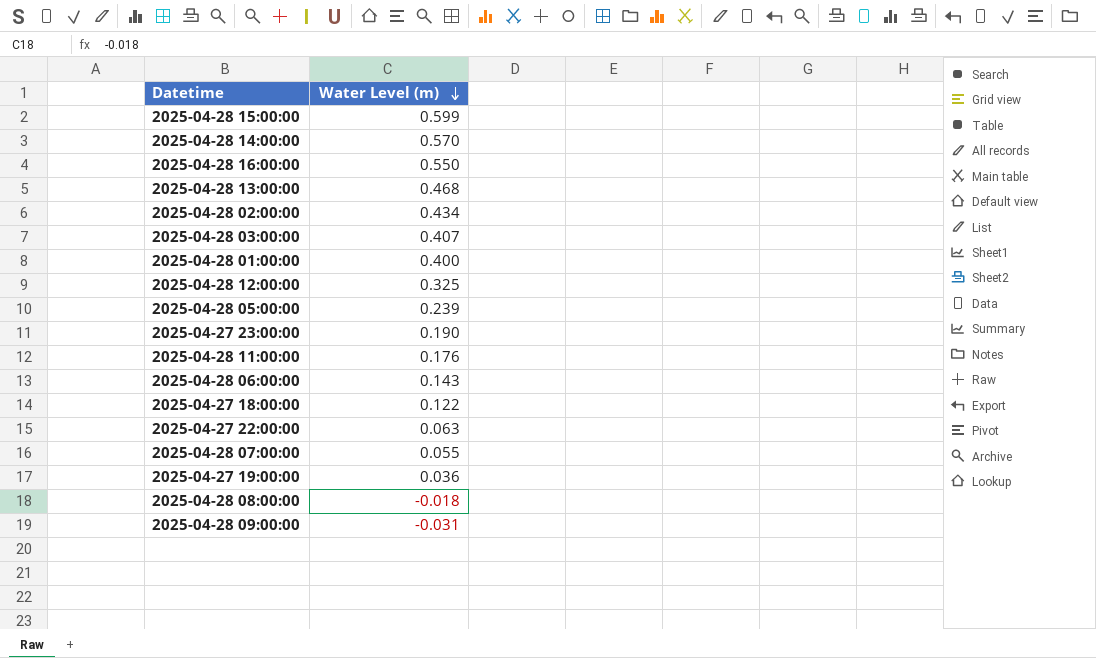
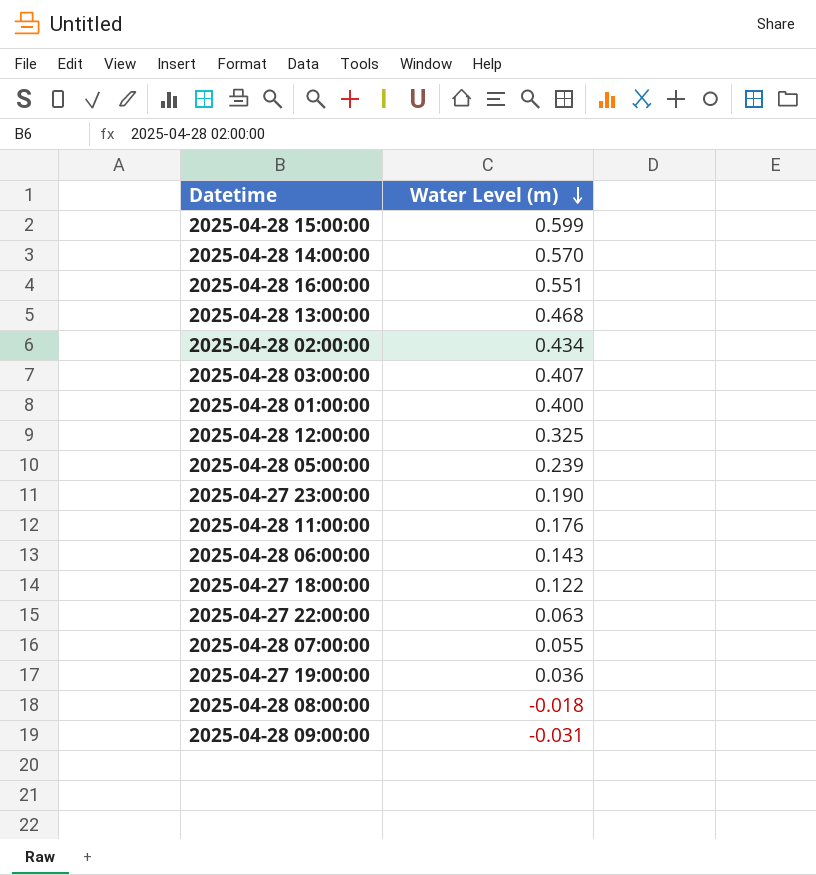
2025-04-28 16:00:00 | Water Level (m): 0.550 -> 0.551

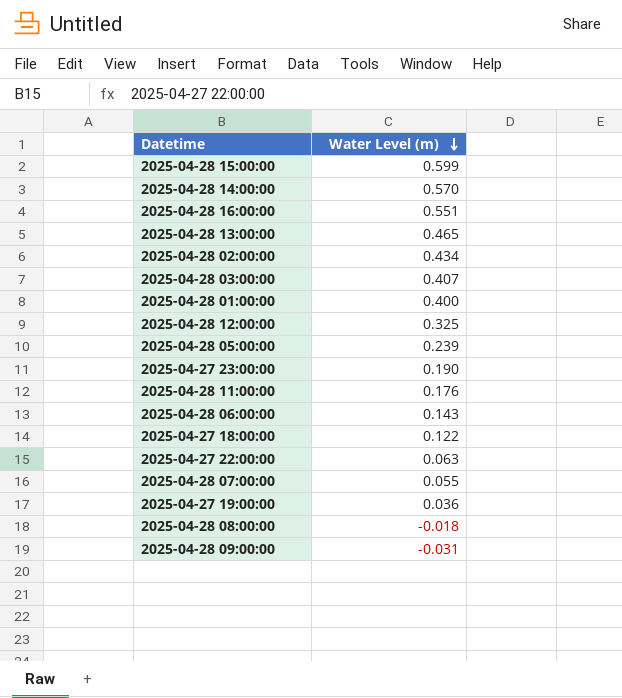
2025-04-28 13:00:00 | Water Level (m): 0.468 -> 0.465

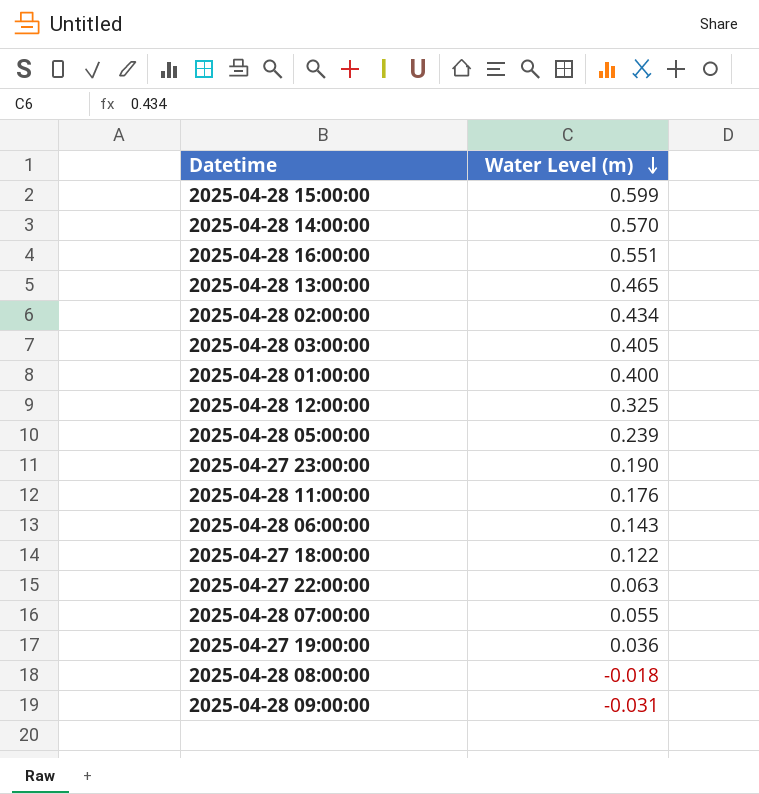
2025-04-28 03:00:00 | Water Level (m): 0.407 -> 0.405

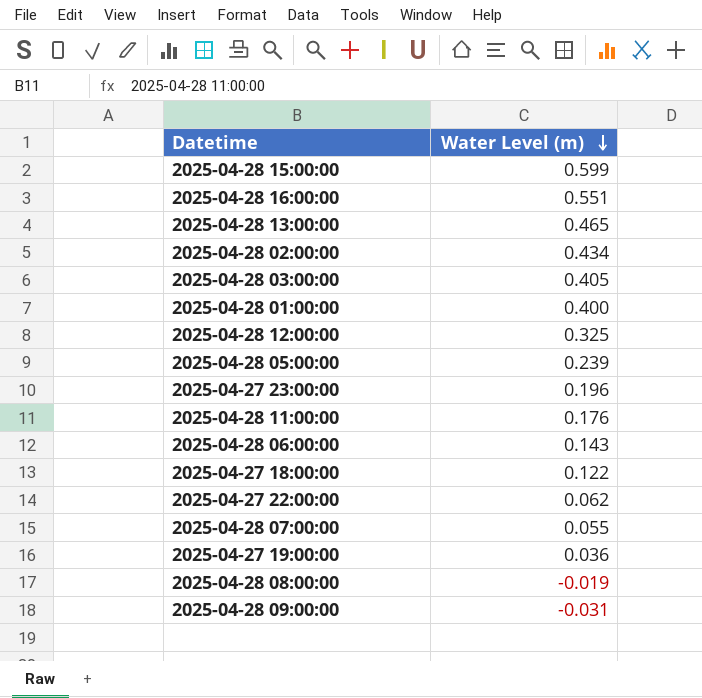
row 2025-04-28 14:00:00: 0.570 -> none
2025-04-27 23:00:00 | Water Level (m): 0.190 -> 0.196
2025-04-27 22:00:00 | Water Level (m): 0.063 -> 0.062
2025-04-28 08:00:00 | Water Level (m): -0.018 -> -0.019

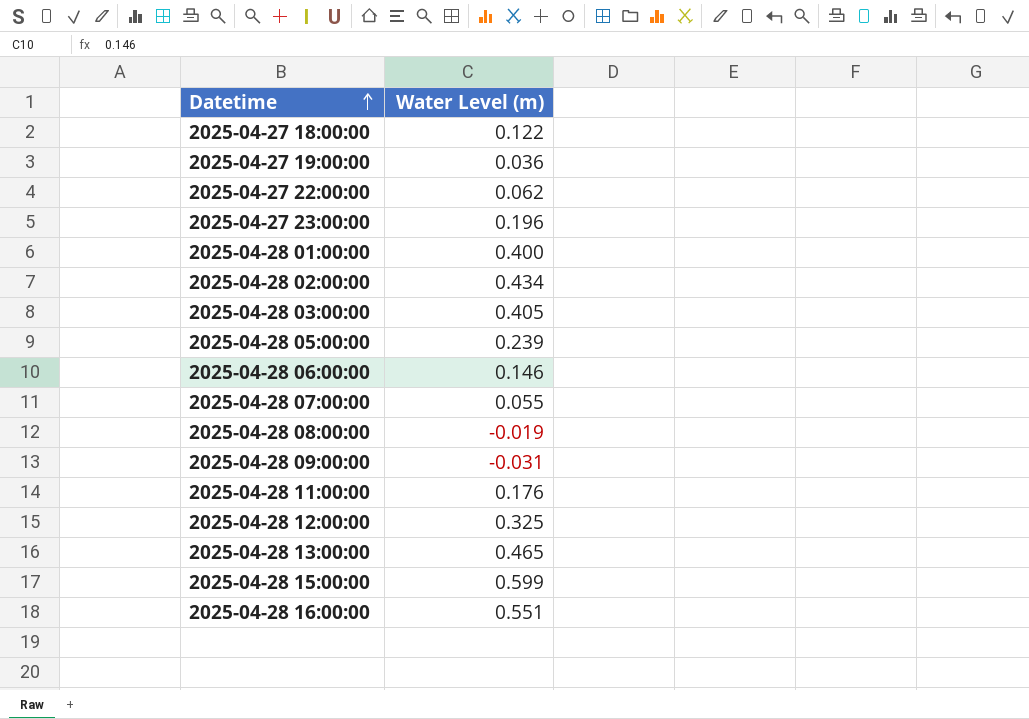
row order: Water Level (m) descending -> Datetime ascending
2025-04-28 06:00:00 | Water Level (m): 0.143 -> 0.146

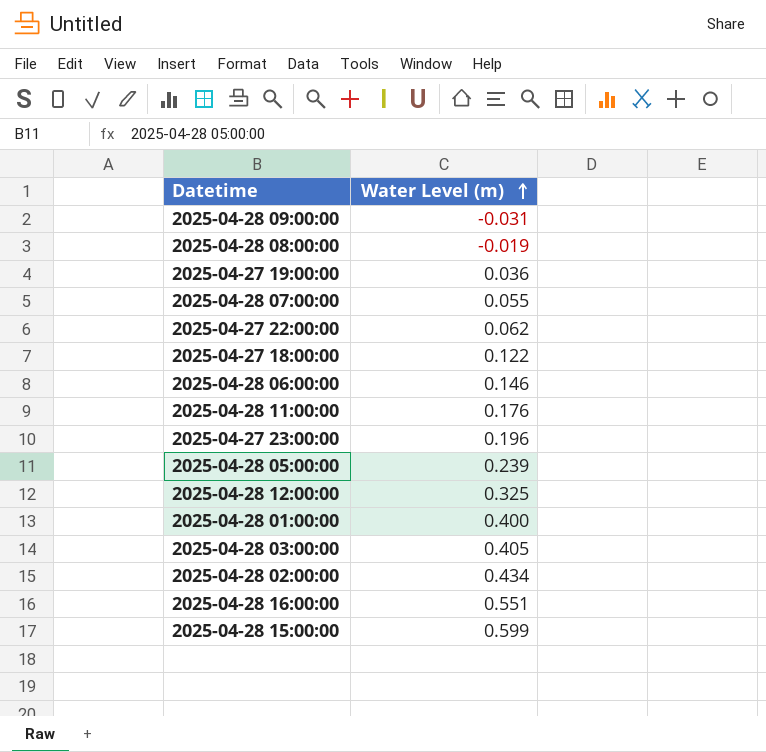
row order: Datetime ascending -> Water Level (m) ascending
row 2025-04-28 13:00:00: 0.465 -> none

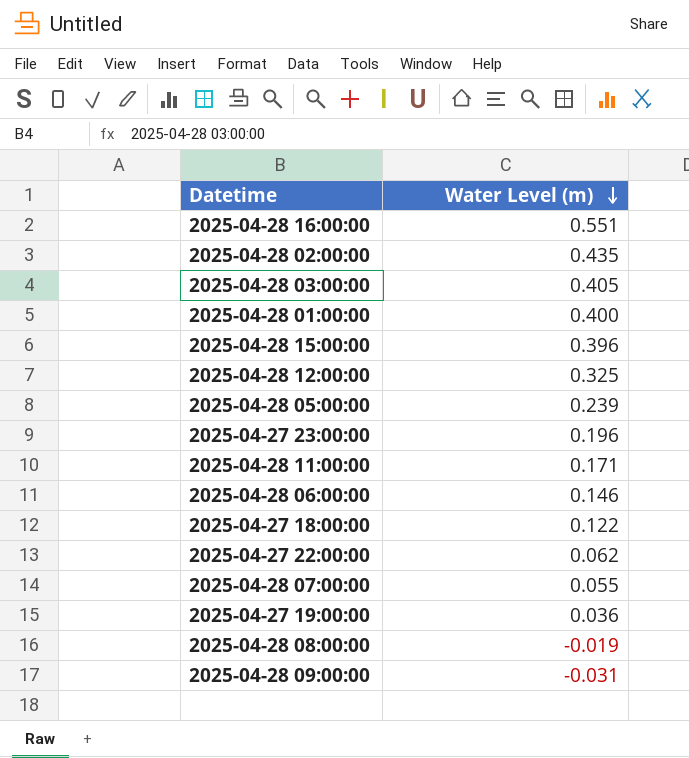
row order: Water Level (m) ascending -> Water Level (m) descending
2025-04-28 02:00:00 | Water Level (m): 0.434 -> 0.435
2025-04-28 15:00:00 | Water Level (m): 0.599 -> 0.396
2025-04-28 11:00:00 | Water Level (m): 0.176 -> 0.171

